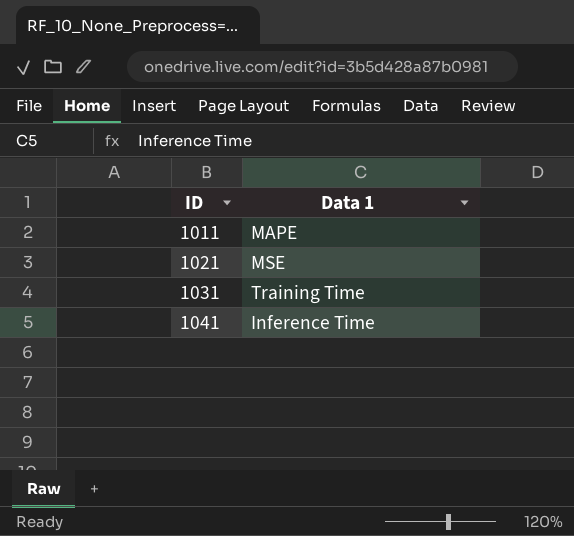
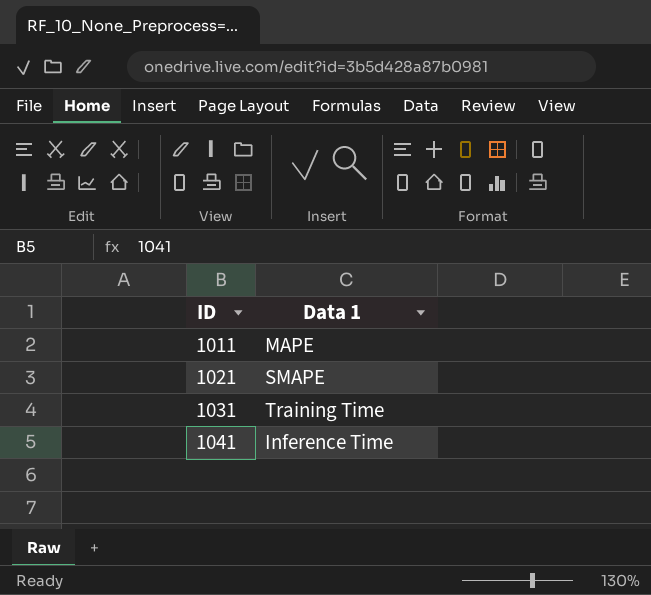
1021 | Data 1: MSE -> SMAPE

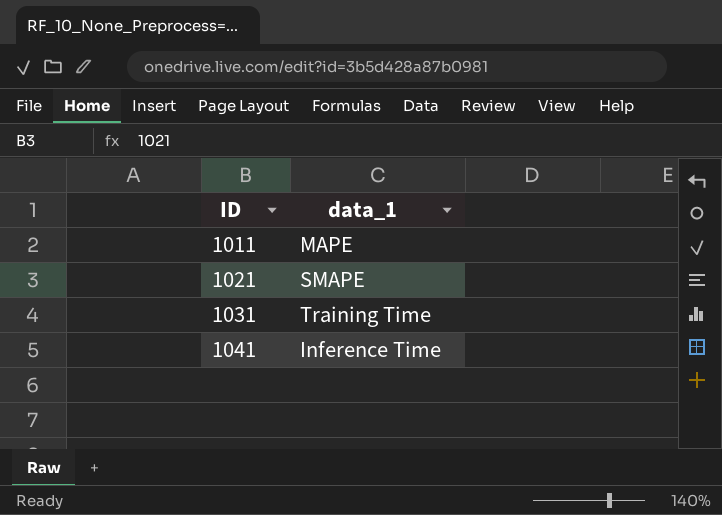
column name: Data 1 -> data_1

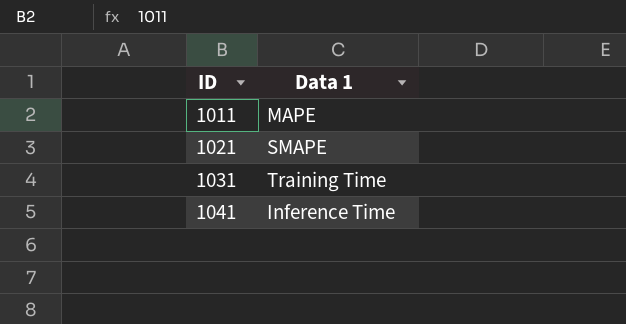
column name: data_1 -> Data 1

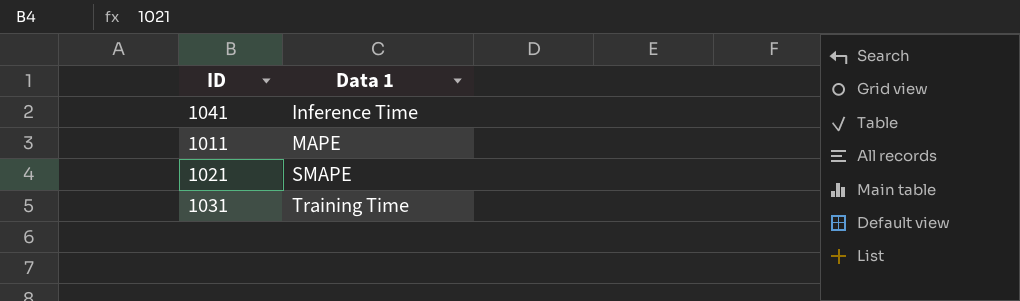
row order: ID ascending -> Data 1 ascending

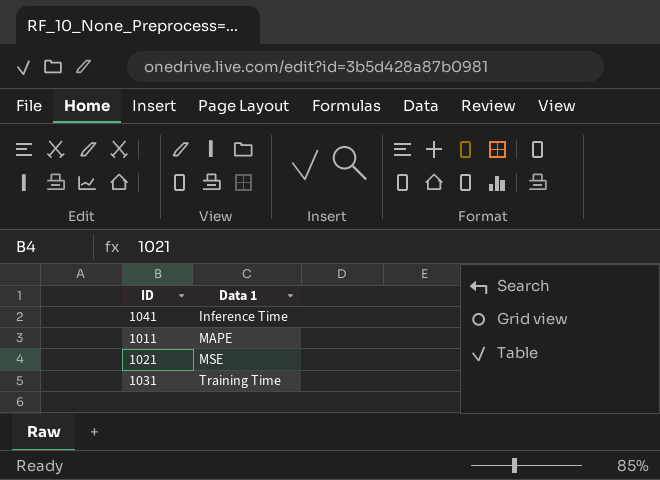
1021 | Data 1: SMAPE -> MSE

